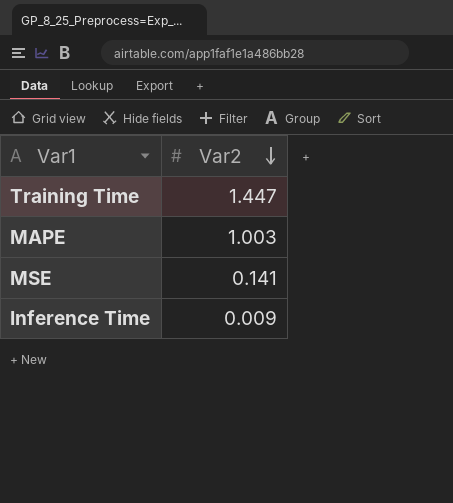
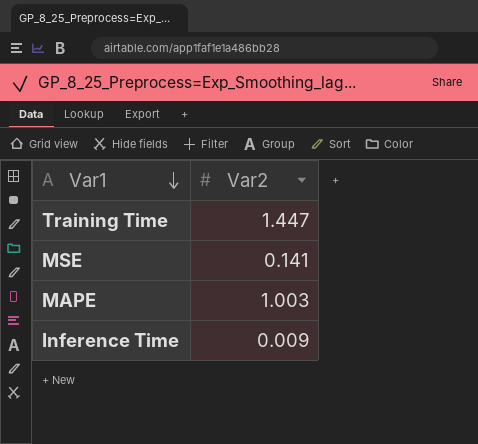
row order: Var2 descending -> Var1 descending

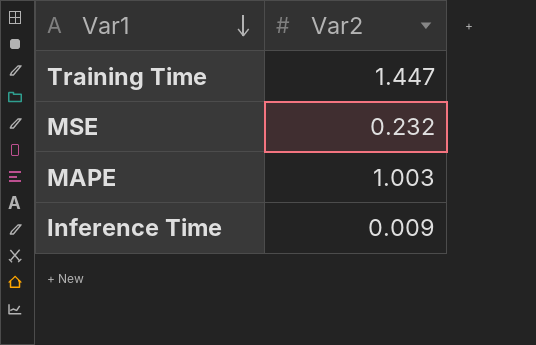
MSE | Var2: 0.141 -> 0.232

